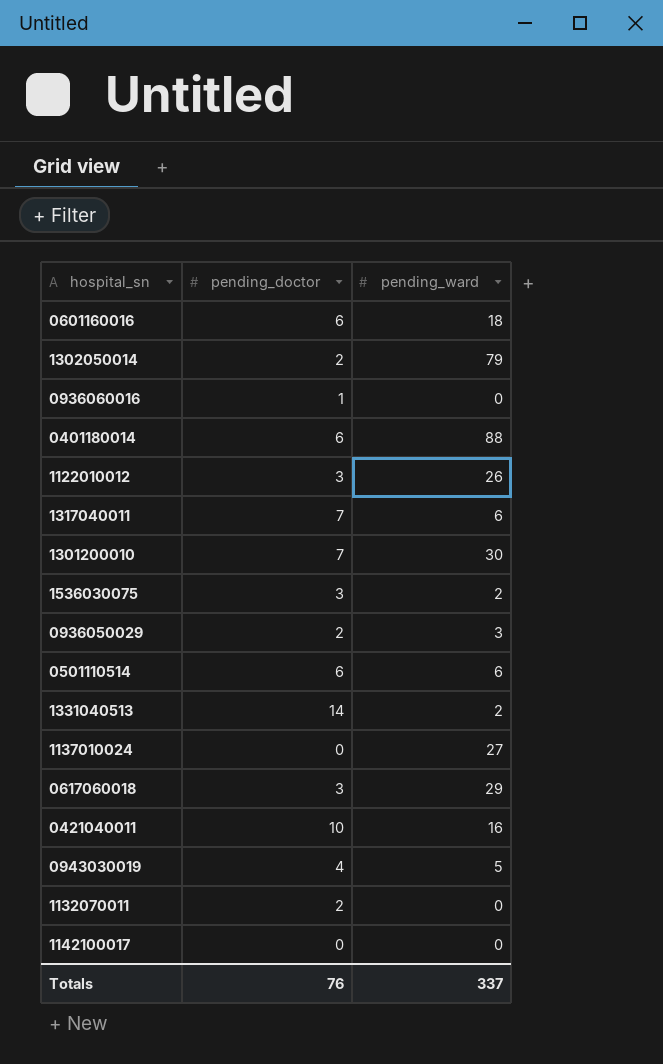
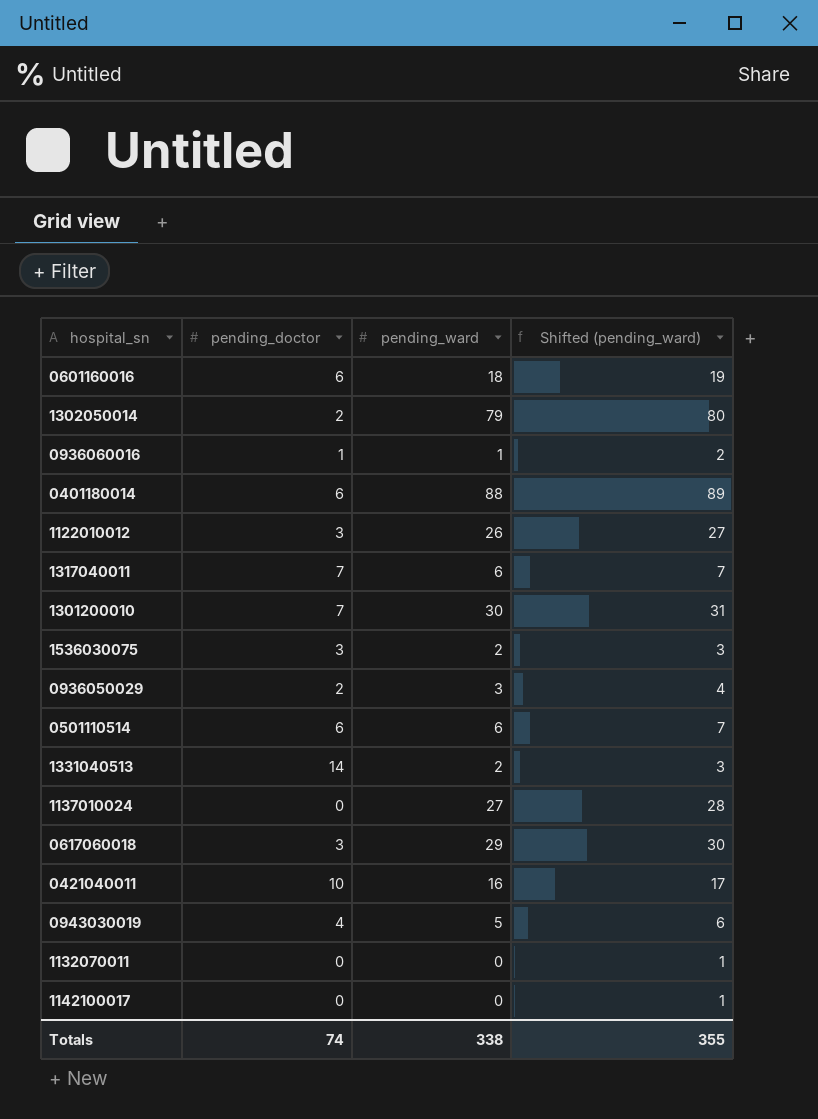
column Shifted (pending_ward) | formula: none -> [pending_ward] + 1
0936060016 | pending_ward: 0 -> 1
1132070011 | pending_doctor: 2 -> 0
Totals | pending_doctor: 76 -> 74
Totals | pending_ward: 337 -> 338

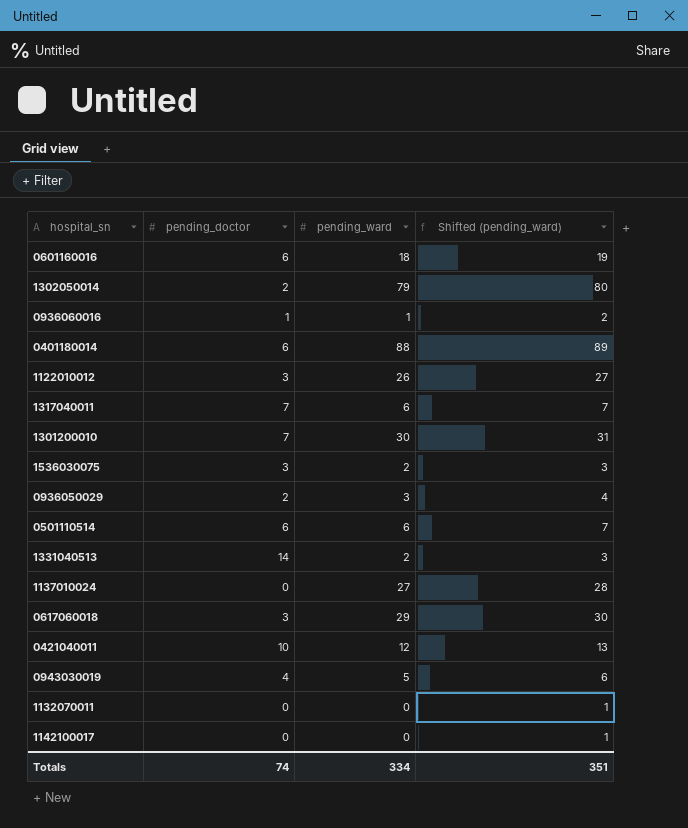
0421040011 | pending_ward: 16 -> 12
0421040011 | Shifted (pending_ward): 17 -> 13
Totals | pending_ward: 338 -> 334
Totals | Shifted (pending_ward): 355 -> 351

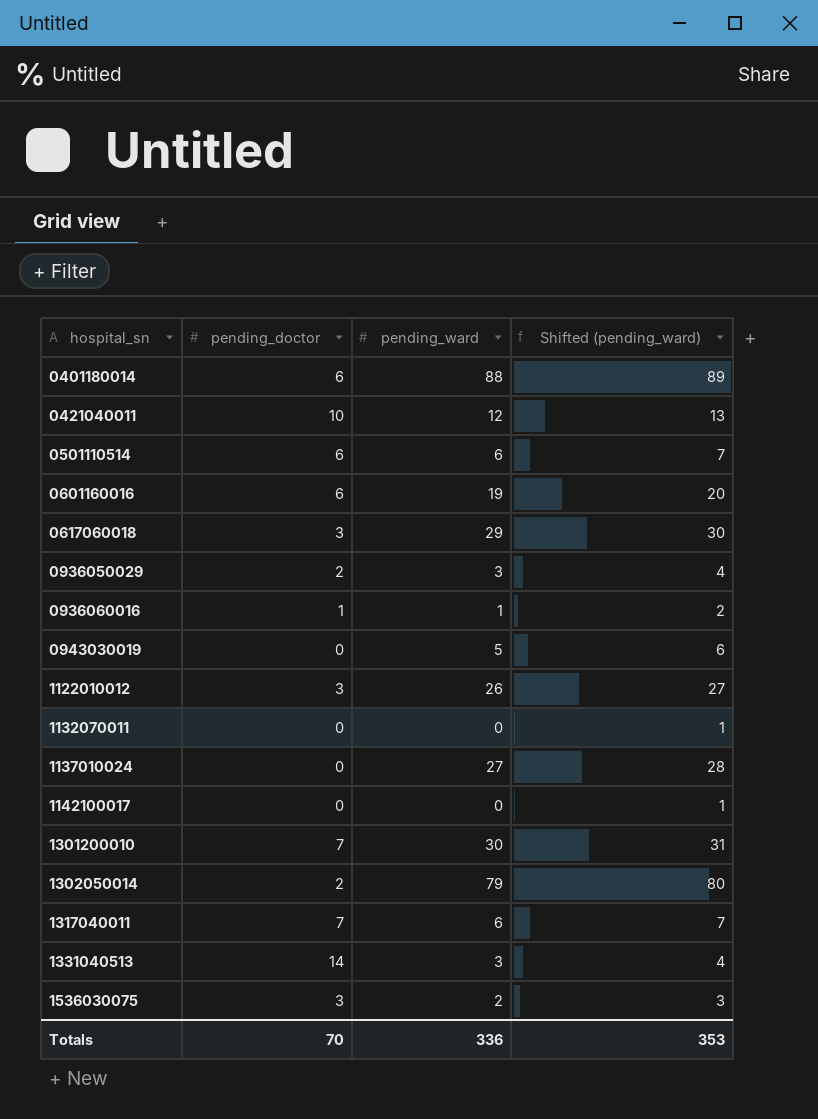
row order: none -> hospital_sn ascending
0601160016 | pending_ward: 18 -> 19
0601160016 | Shifted (pending_ward): 19 -> 20
0943030019 | pending_doctor: 4 -> 0
1331040513 | pending_ward: 2 -> 3
1331040513 | Shifted (pending_ward): 3 -> 4
Totals | pending_doctor: 74 -> 70
Totals | pending_ward: 334 -> 336
Totals | Shifted (pending_ward): 351 -> 353

